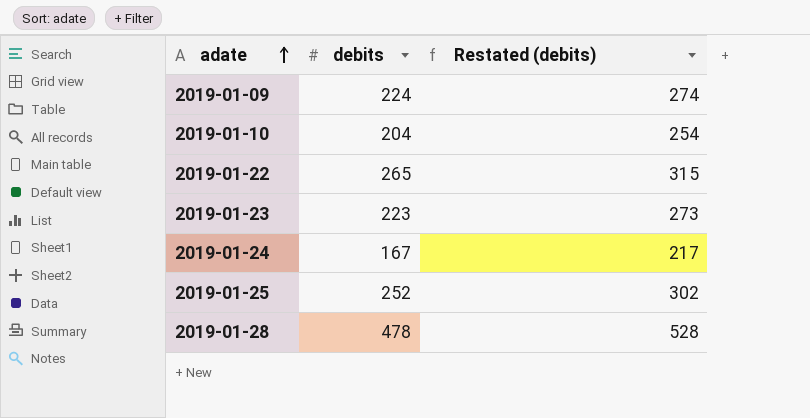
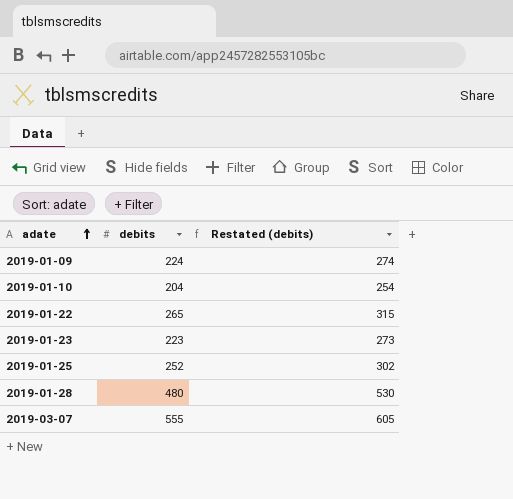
row 2019-01-24: 167 | 217 -> none
2019-01-28 | debits: 478 -> 480
2019-01-28 | Restated (debits): 528 -> 530
row 2019-03-07: none -> 555 | 605

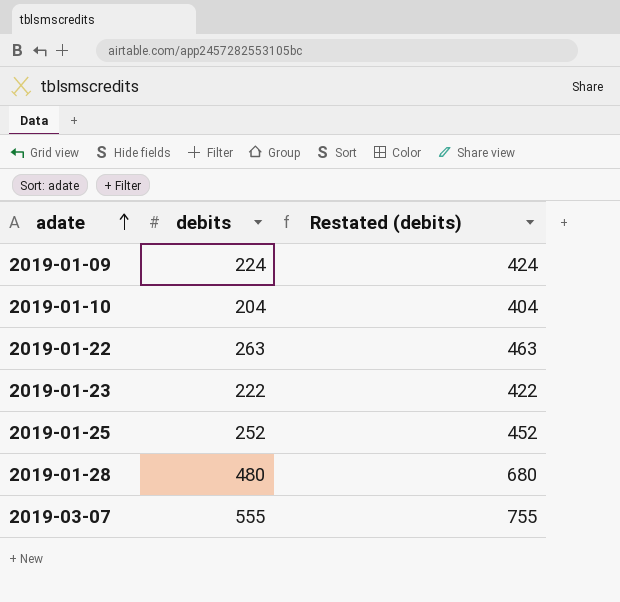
column Restated (debits) | formula: [debits] + 50 -> [debits] + 200
2019-01-22 | debits: 265 -> 263
2019-01-23 | debits: 223 -> 222

